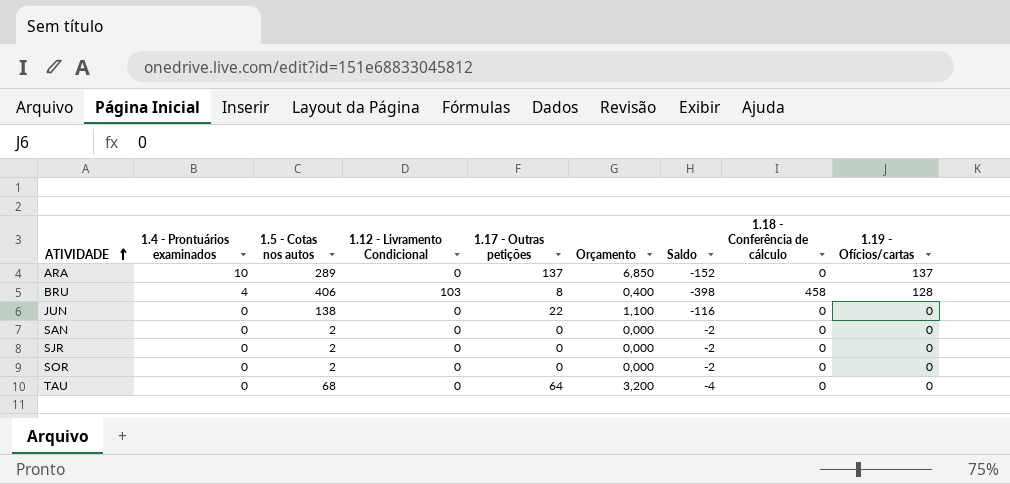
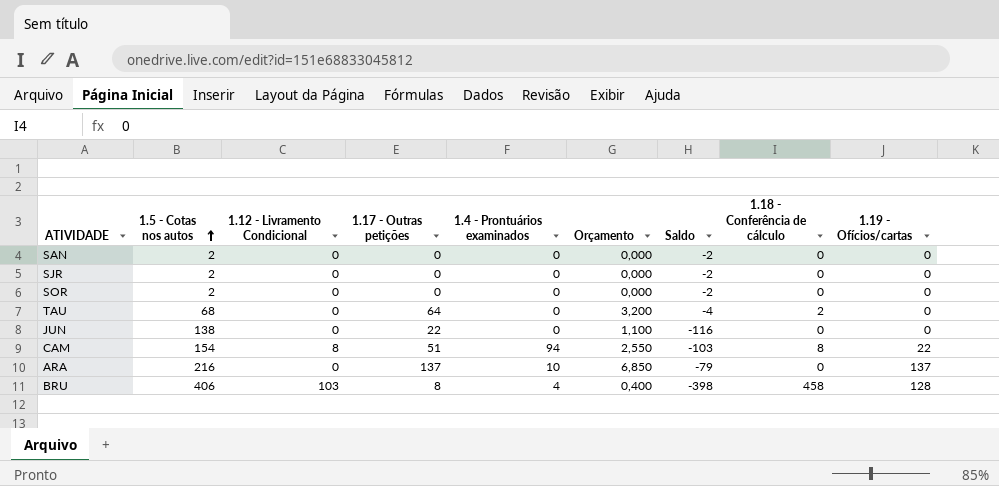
row order: ATIVIDADE ascending -> 1.5 - Cotas nos autos ascending
column 1.4 - Prontuários examinados | position: 2 -> 5
TAU | 1.18 - Conferência de cálculo: 0 -> 2
row CAM: none -> 154 | 8 | 51 | 94 | 2,550 | -103 | 8 | 22
ARA | 1.5 - Cotas nos autos: 289 -> 216
ARA | Saldo: -152 -> -79

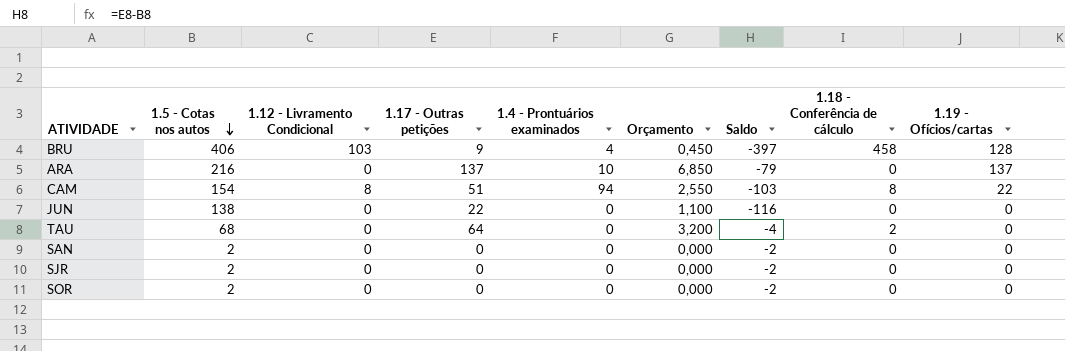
row order: 1.5 - Cotas nos autos ascending -> 1.5 - Cotas nos autos descending
BRU | 1.17 - Outras petições: 8 -> 9
BRU | Orçamento: 0,400 -> 0,450
BRU | Saldo: -398 -> -397

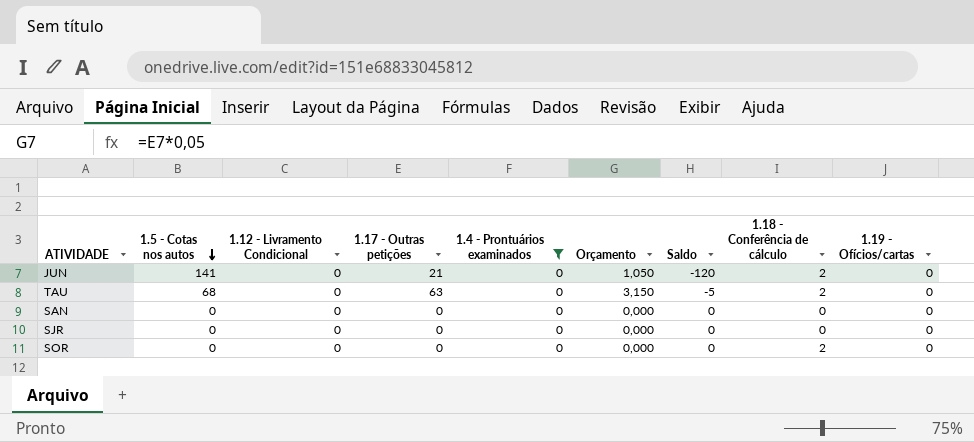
filter: none -> 1.4 - Prontuários examinados = 0
JUN | 1.5 - Cotas nos autos: 138 -> 141
JUN | 1.17 - Outras petições: 22 -> 21
JUN | Orçamento: 1,100 -> 1,050
JUN | Saldo: -116 -> -120
JUN | 1.18 - Conferência de cálculo: 0 -> 2
TAU | 1.17 - Outras petições: 64 -> 63
TAU | Orçamento: 3,200 -> 3,150
TAU | Saldo: -4 -> -5
SAN | 1.5 - Cotas nos autos: 2 -> 0
SAN | Saldo: -2 -> 0
SJR | 1.5 - Cotas nos autos: 2 -> 0
SJR | Saldo: -2 -> 0
SOR | 1.5 - Cotas nos autos: 2 -> 0
SOR | Saldo: -2 -> 0
SOR | 1.18 - Conferência de cálculo: 0 -> 2

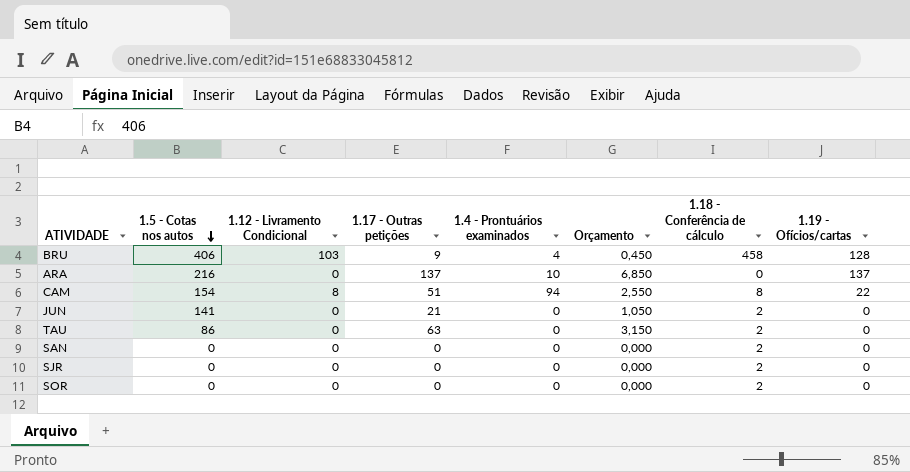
filter: 1.4 - Prontuários examinados = 0 -> none
column Saldo | formula: [1.17 - Outras petições] - [1.5 - Cotas nos autos] -> none
TAU | 1.5 - Cotas nos autos: 68 -> 86
SAN | 1.18 - Conferência de cálculo: 0 -> 2
SJR | 1.18 - Conferência de cálculo: 0 -> 2

